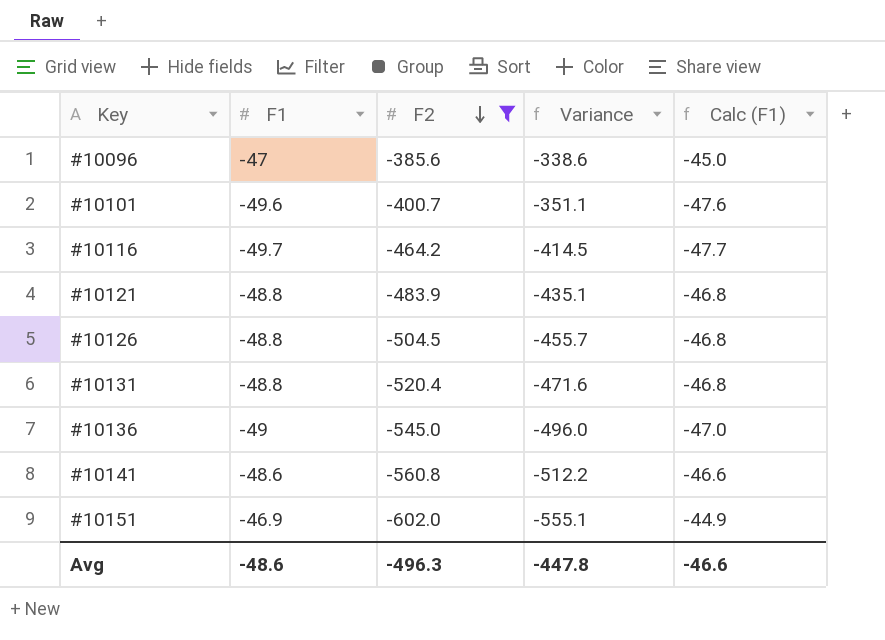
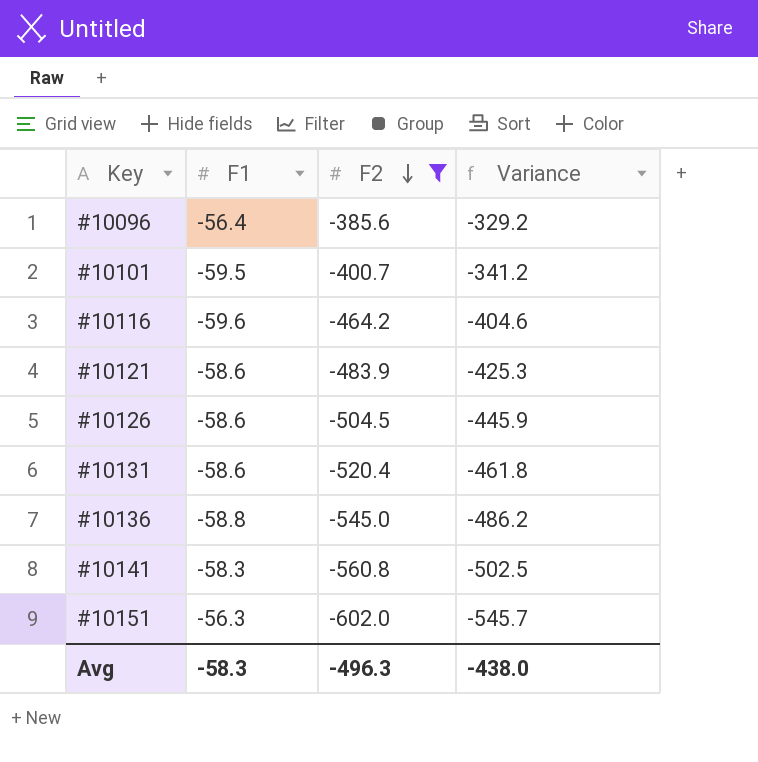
column Calc (F1) | formula: [F1] + 2 -> none
#10096 | F1: -47 -> -56.4
#10096 | Variance: -338.6 -> -329.2
#10101 | F1: -49.6 -> -59.5
#10101 | Variance: -351.1 -> -341.2
#10116 | F1: -49.7 -> -59.6
#10116 | Variance: -414.5 -> -404.6
#10121 | F1: -48.8 -> -58.6
#10121 | Variance: -435.1 -> -425.3
#10126 | F1: -48.8 -> -58.6
#10126 | Variance: -455.7 -> -445.9
#10131 | F1: -48.8 -> -58.6
#10131 | Variance: -471.6 -> -461.8
#10136 | F1: -49 -> -58.8
#10136 | Variance: -496.0 -> -486.2
#10141 | F1: -48.6 -> -58.3
#10141 | Variance: -512.2 -> -502.5
#10151 | F1: -46.9 -> -56.3
#10151 | Variance: -555.1 -> -545.7
Avg | F1: -48.6 -> -58.3
Avg | Variance: -447.8 -> -438.0

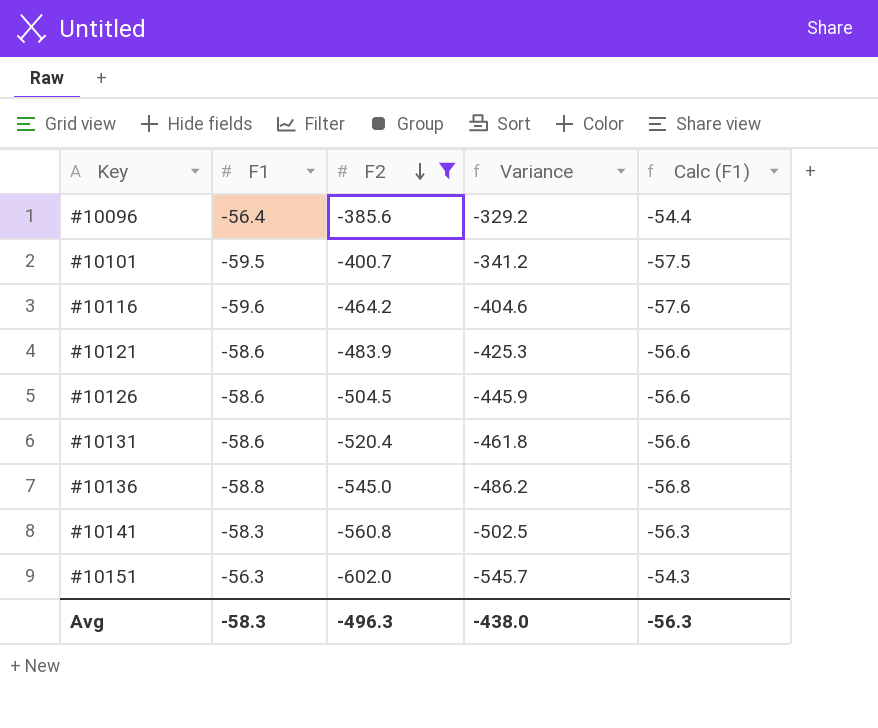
column Calc (F1) | formula: none -> [F1] + 2

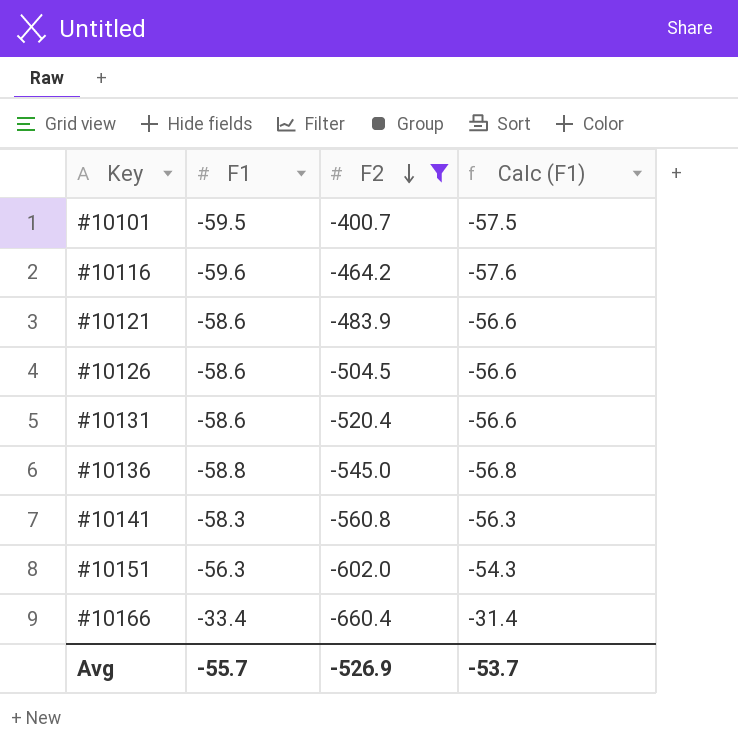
column Variance | formula: [F2] - [F1] -> none
row #10096: -56.4 | -385.6 | -329.2 | -54.4 -> none
row #10166: none -> -33.4 | -660.4 | -31.4
Avg | F1: -58.3 -> -55.7
Avg | F2: -496.3 -> -526.9
Avg | Calc (F1): -56.3 -> -53.7

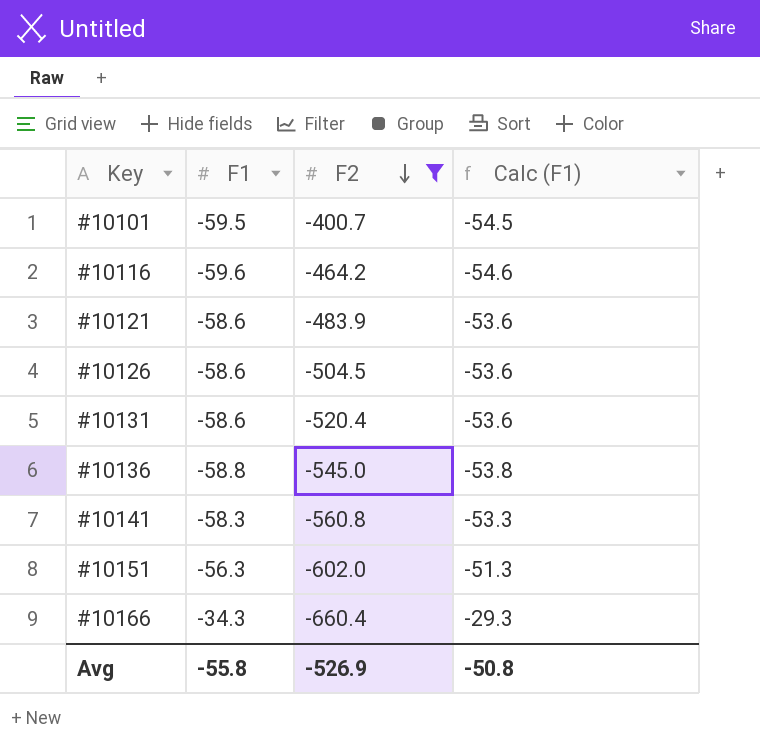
column Calc (F1) | formula: [F1] + 2 -> [F1] + 5
#10166 | F1: -33.4 -> -34.3
Avg | F1: -55.7 -> -55.8
Avg | Calc (F1): -53.7 -> -50.8

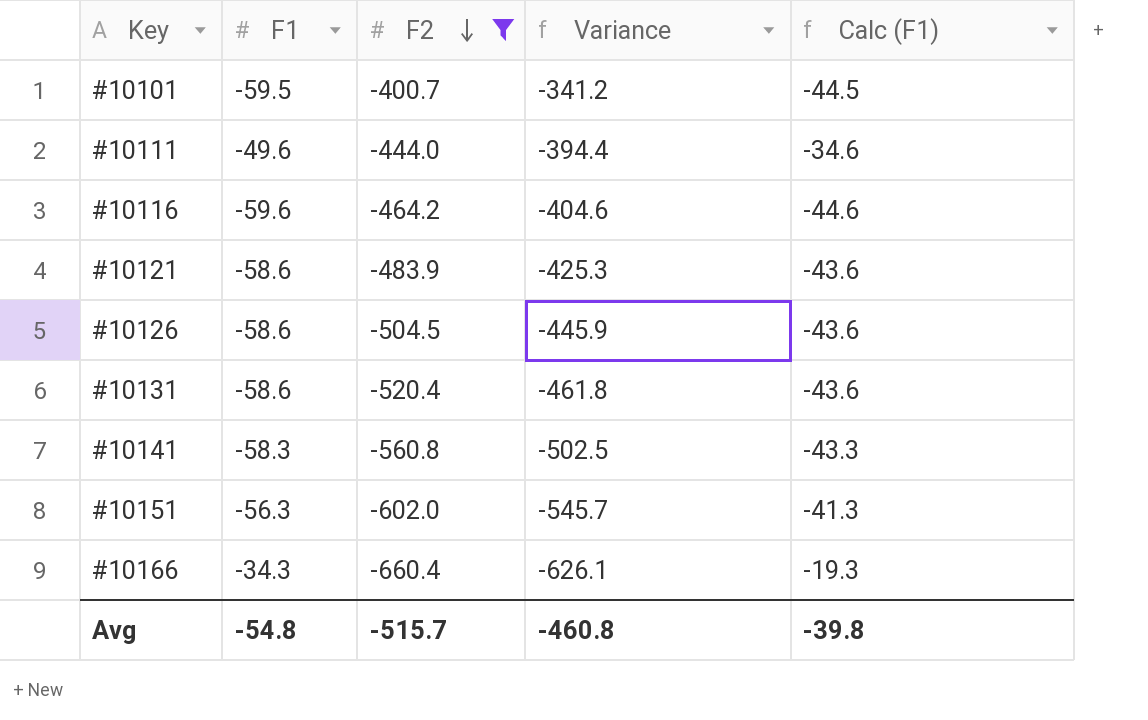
column Variance | formula: none -> [F2] - [F1]
column Calc (F1) | formula: [F1] + 5 -> [F1] + 15
row #10136: -58.8 | -545.0 | -53.8 -> none
row #10111: none -> -49.6 | -444.0 | -394.4 | -34.6
Avg | F1: -55.8 -> -54.8
Avg | F2: -526.9 -> -515.7
Avg | Calc (F1): -50.8 -> -39.8

